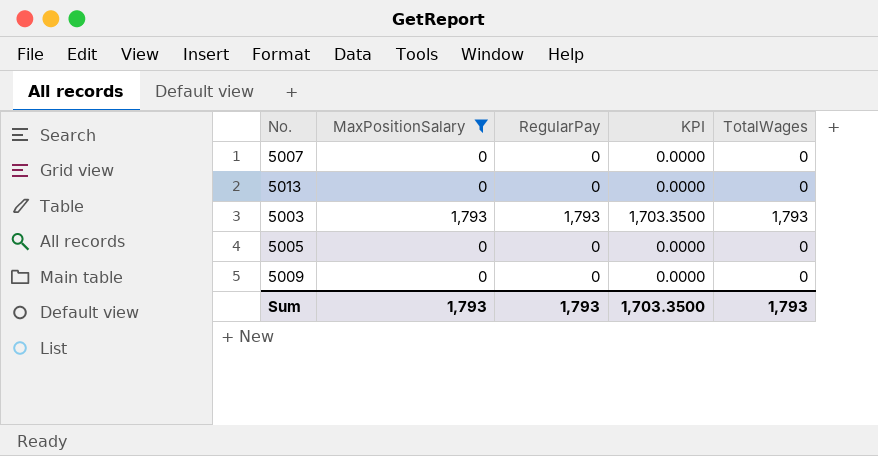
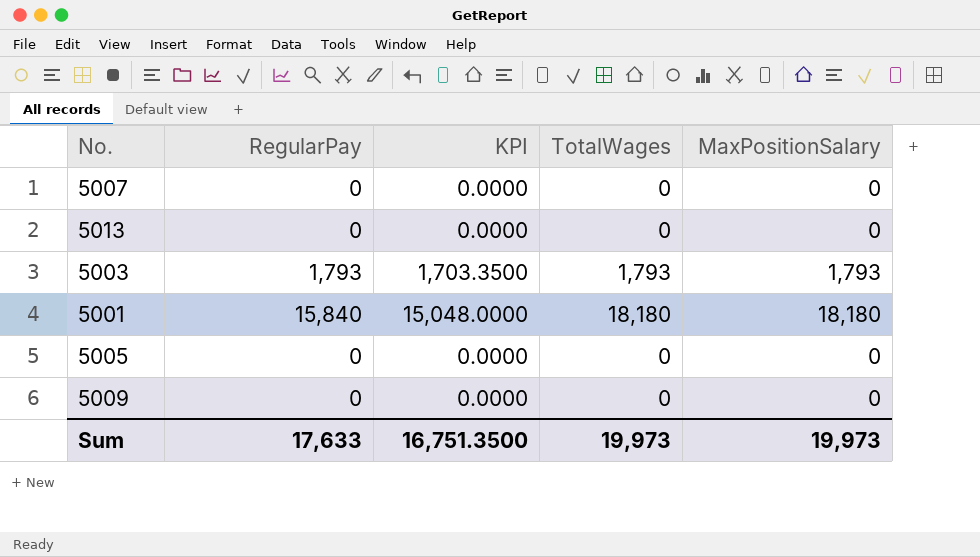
filter: MaxPositionSalary != 18,180 -> none
column MaxPositionSalary | position: 2 -> 5
Sum | RegularPay: 1,793 -> 17,633
Sum | KPI: 1,703.3500 -> 16,751.3500
Sum | TotalWages: 1,793 -> 19,973
Sum | MaxPositionSalary: 1,793 -> 19,973

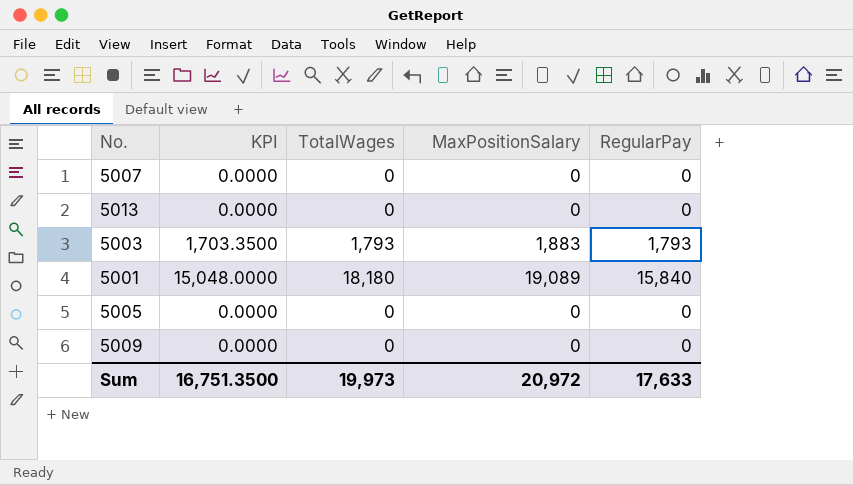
column RegularPay | position: 2 -> 5
5003 | MaxPositionSalary: 1,793 -> 1,883
5001 | MaxPositionSalary: 18,180 -> 19,089
Sum | MaxPositionSalary: 19,973 -> 20,972

